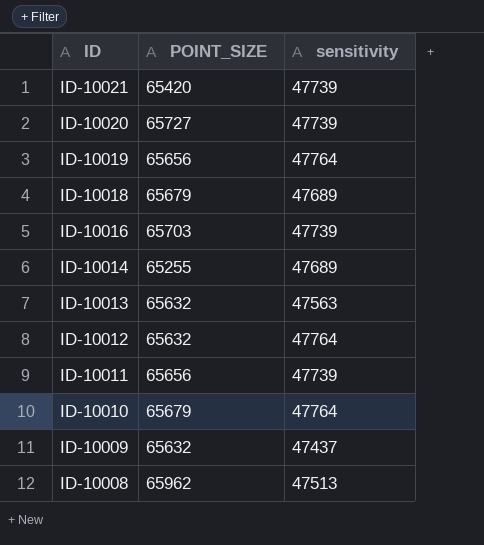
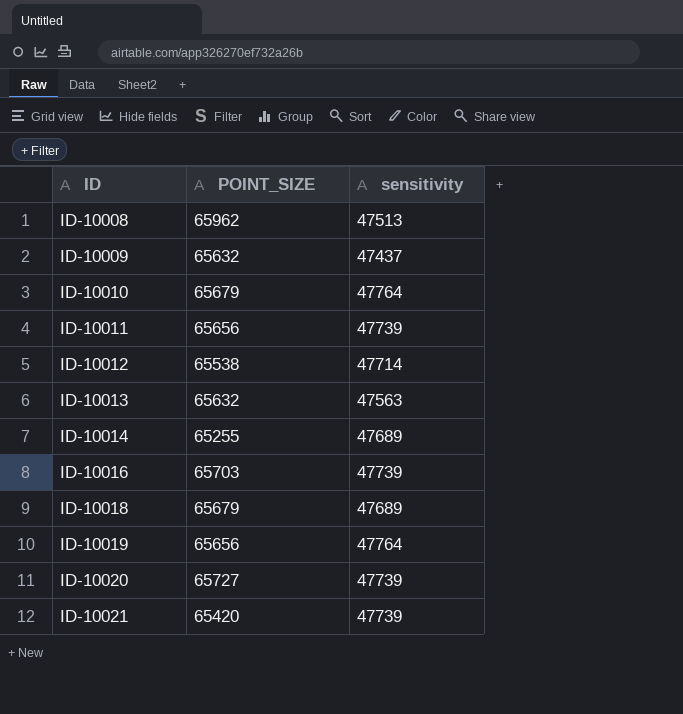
row order: ID descending -> ID ascending
ID-10012 | POINT_SIZE: 65632 -> 65538
ID-10012 | sensitivity: 47764 -> 47714

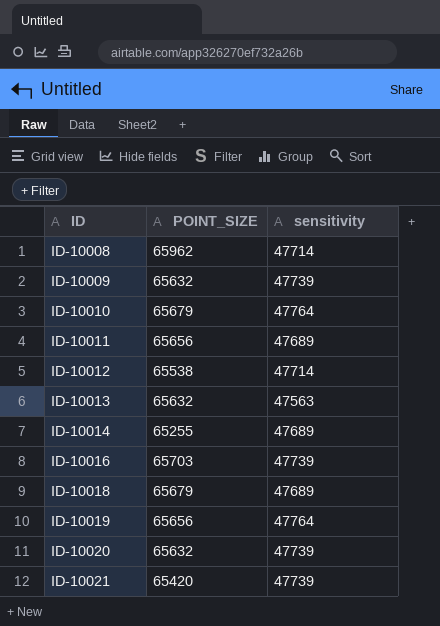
ID-10008 | sensitivity: 47513 -> 47714
ID-10009 | sensitivity: 47437 -> 47739
ID-10011 | sensitivity: 47739 -> 47689
ID-10020 | POINT_SIZE: 65727 -> 65632

